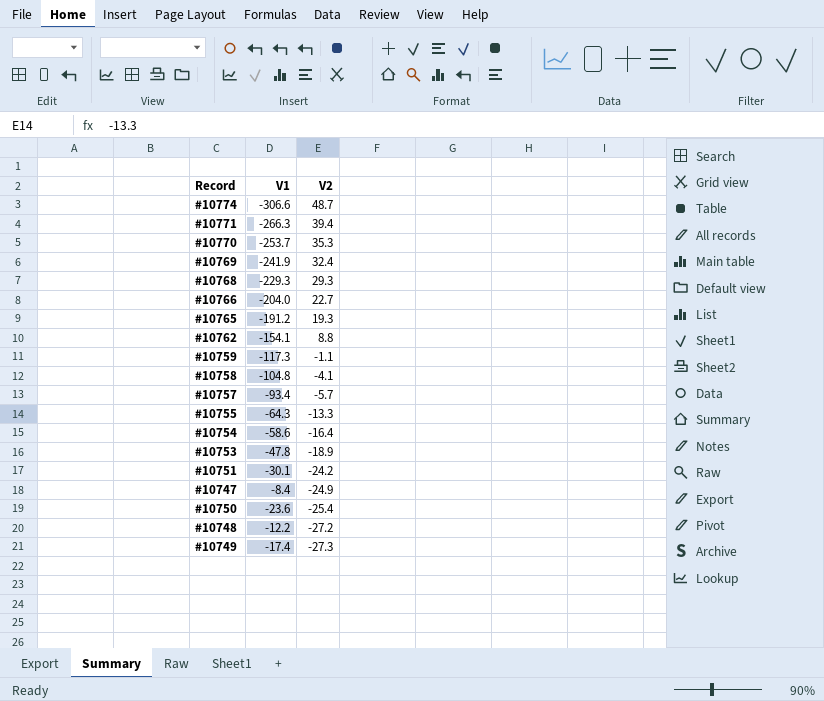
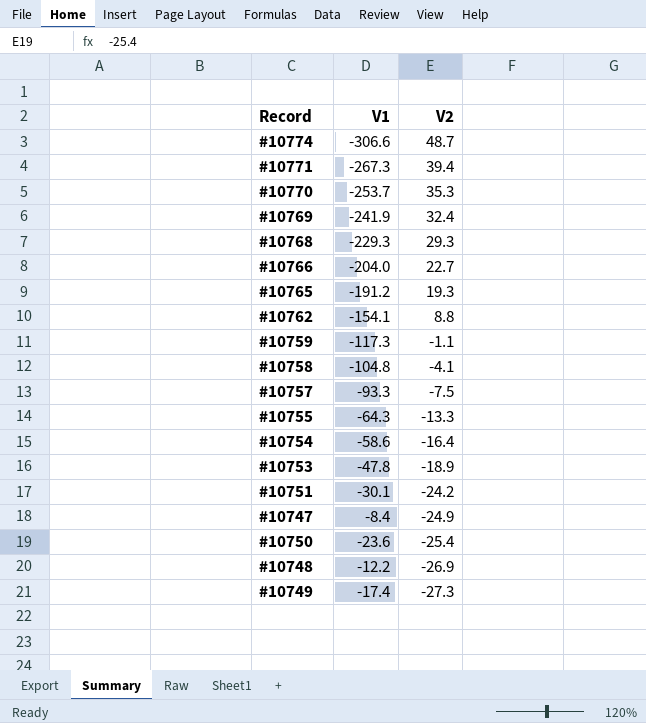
#10771 | V1: -266.3 -> -267.3
#10757 | V1: -93.4 -> -93.3
#10757 | V2: -5.7 -> -7.5
#10748 | V2: -27.2 -> -26.9

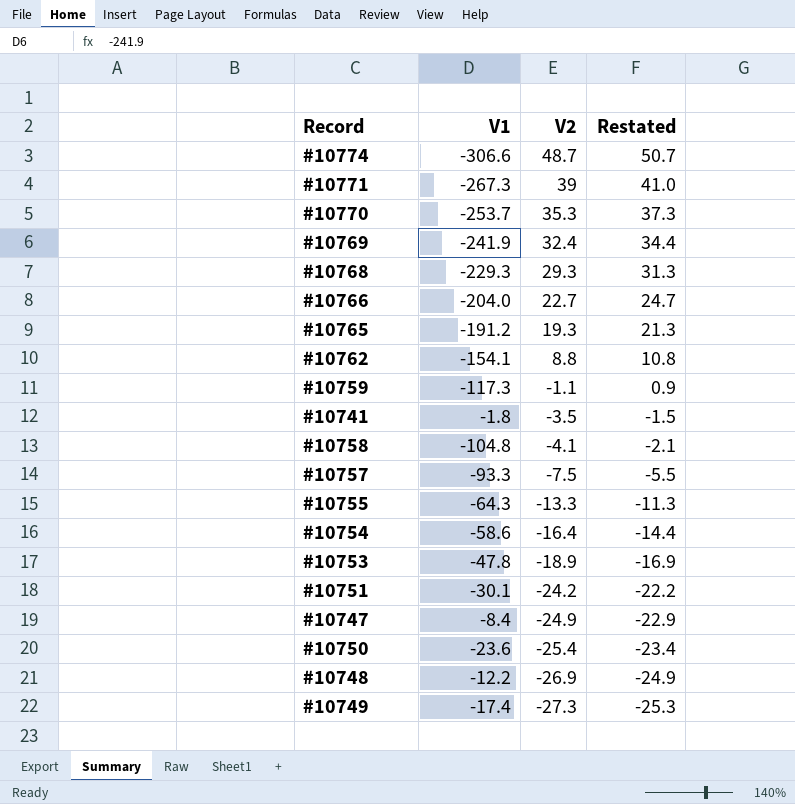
column Restated | formula: none -> [V2] + 2
#10771 | V2: 39.4 -> 39
row #10741: none -> -1.8 | -3.5 | -1.5

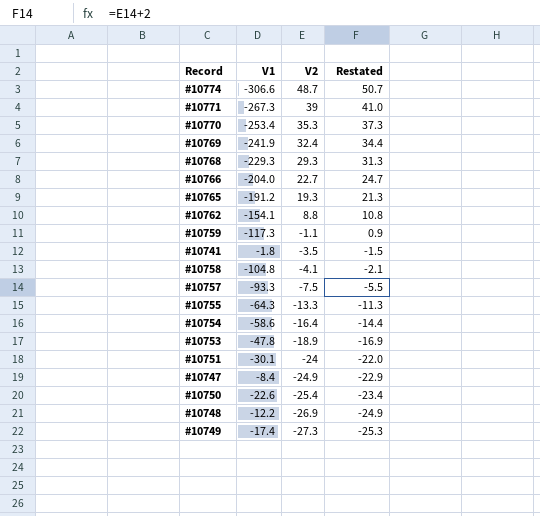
#10770 | V1: -253.7 -> -253.4
#10751 | V2: -24.2 -> -24
#10751 | Restated: -22.2 -> -22.0
#10750 | V1: -23.6 -> -22.6

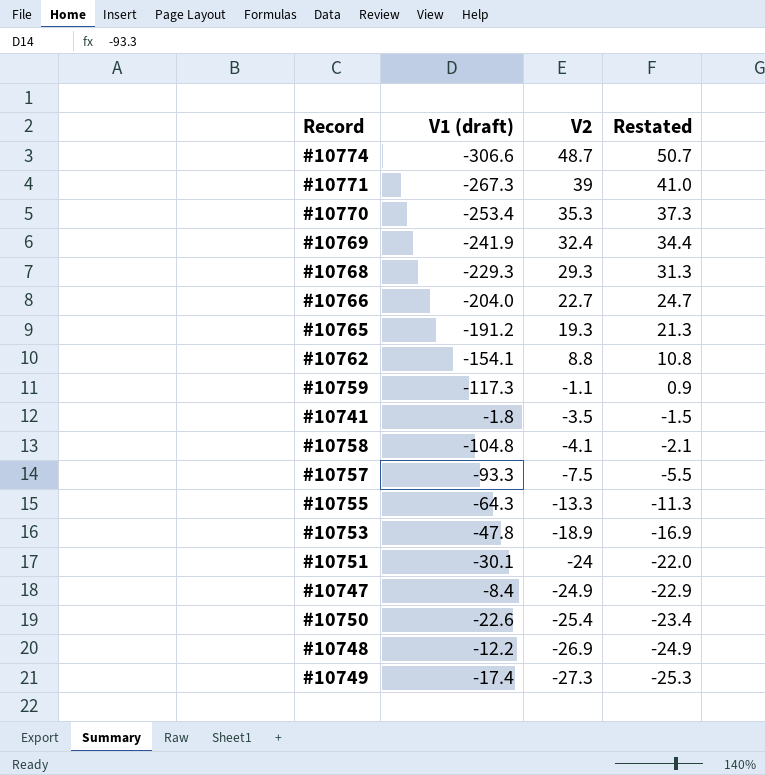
column name: V1 -> V1 (draft)
row #10754: -58.6 | -16.4 | -14.4 -> none

